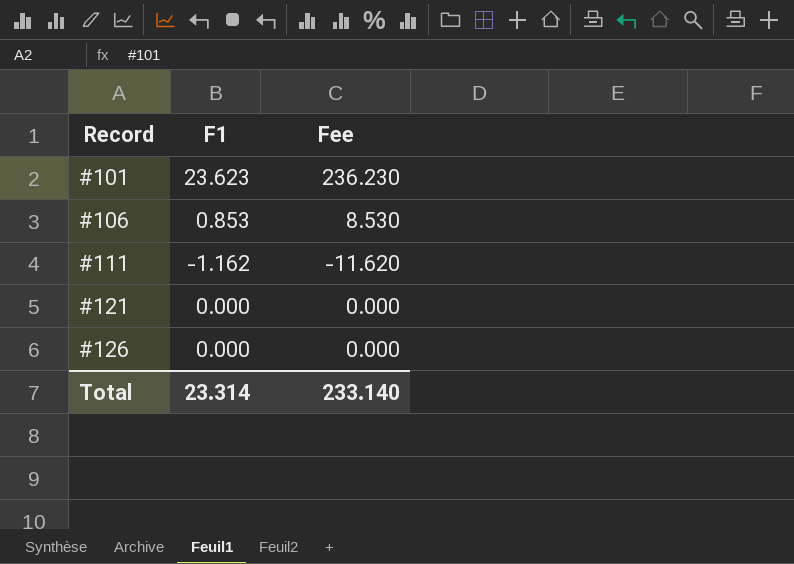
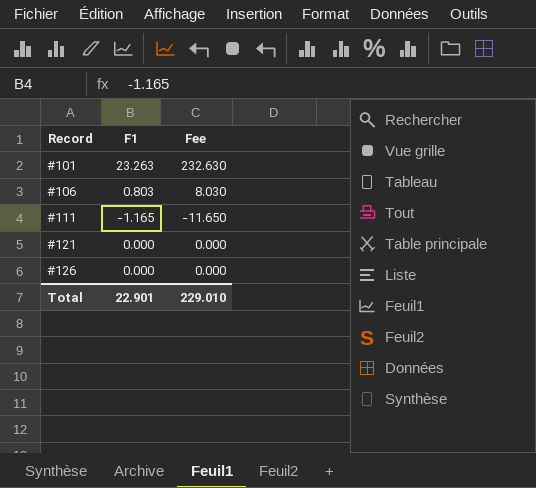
#101 | F1: 23.623 -> 23.263
#101 | Fee: 236.230 -> 232.630
#106 | F1: 0.853 -> 0.803
#106 | Fee: 8.530 -> 8.030
#111 | F1: -1.162 -> -1.165
#111 | Fee: -11.620 -> -11.650
Total | F1: 23.314 -> 22.901
Total | Fee: 233.140 -> 229.010

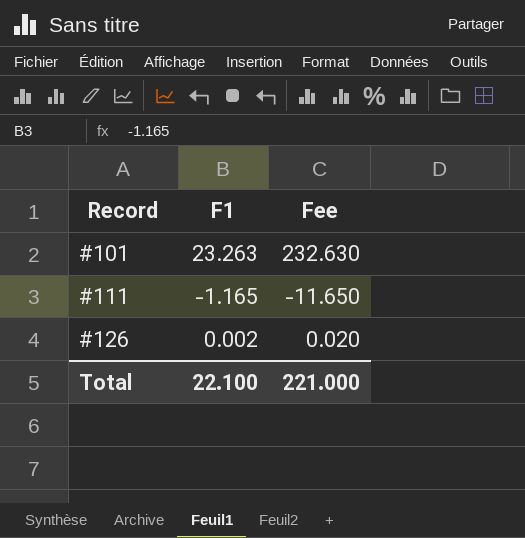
row #106: 0.803 | 8.030 -> none
row #121: 0.000 | 0.000 -> none
#126 | F1: 0.000 -> 0.002
#126 | Fee: 0.000 -> 0.020
Total | F1: 22.901 -> 22.100
Total | Fee: 229.010 -> 221.000

